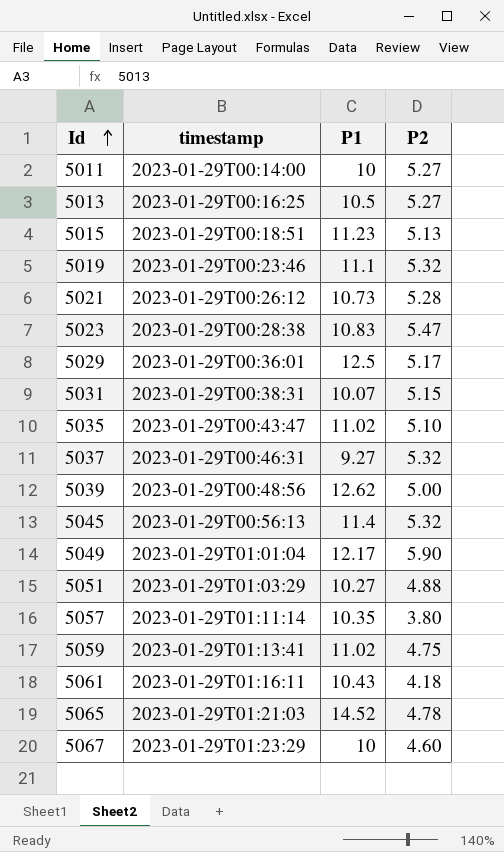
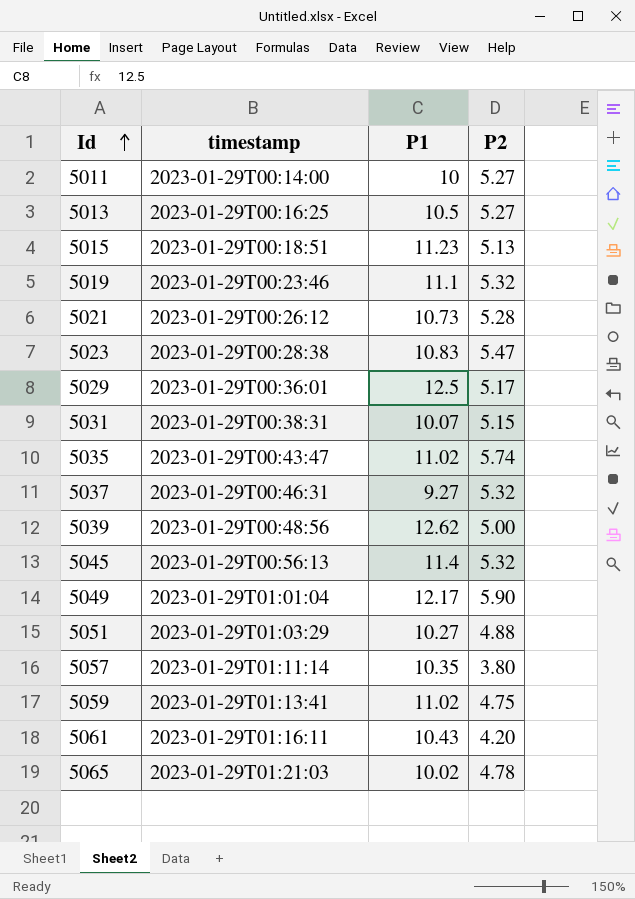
row 5067: 2023-01-29T01:23:29 | 10 | 4.60 -> none
5035 | P2: 5.10 -> 5.74
5061 | P2: 4.18 -> 4.20
5065 | P1: 14.52 -> 10.02

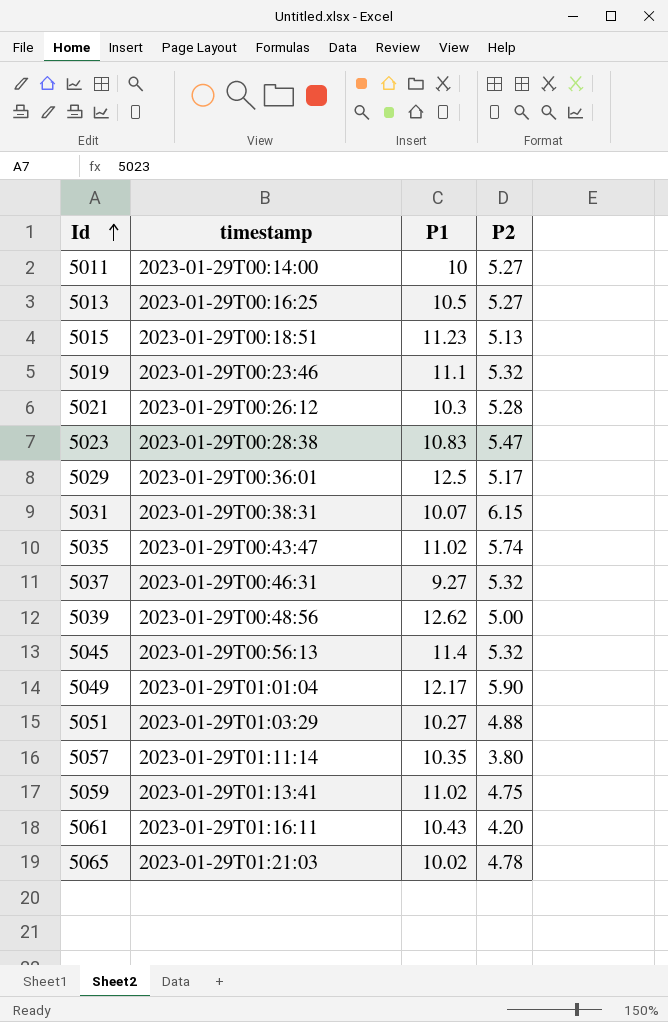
5021 | P1: 10.73 -> 10.3
5031 | P2: 5.15 -> 6.15

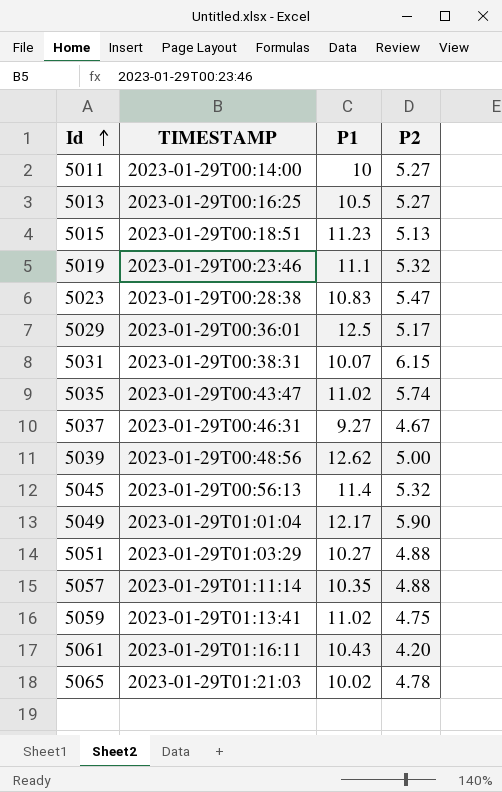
column name: timestamp -> TIMESTAMP
row 5021: 2023-01-29T00:26:12 | 10.3 | 5.28 -> none
5037 | P2: 5.32 -> 4.67
5057 | P2: 3.80 -> 4.88

